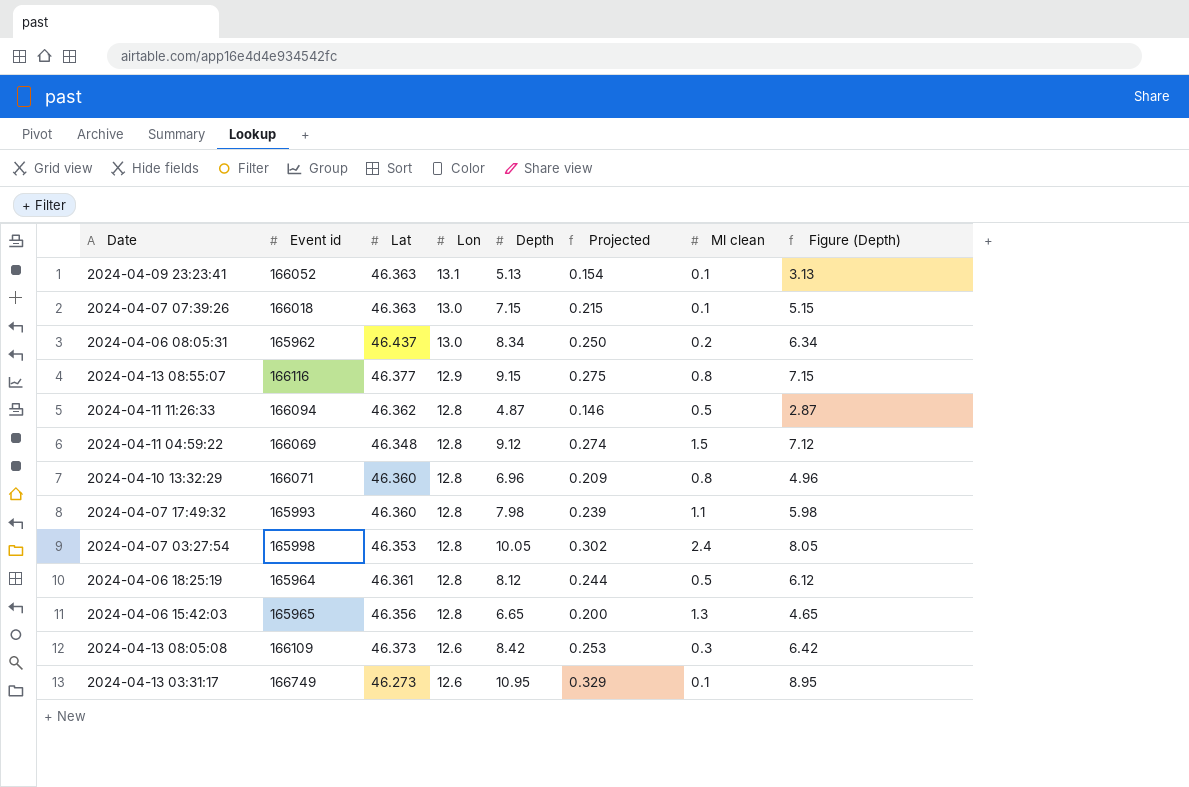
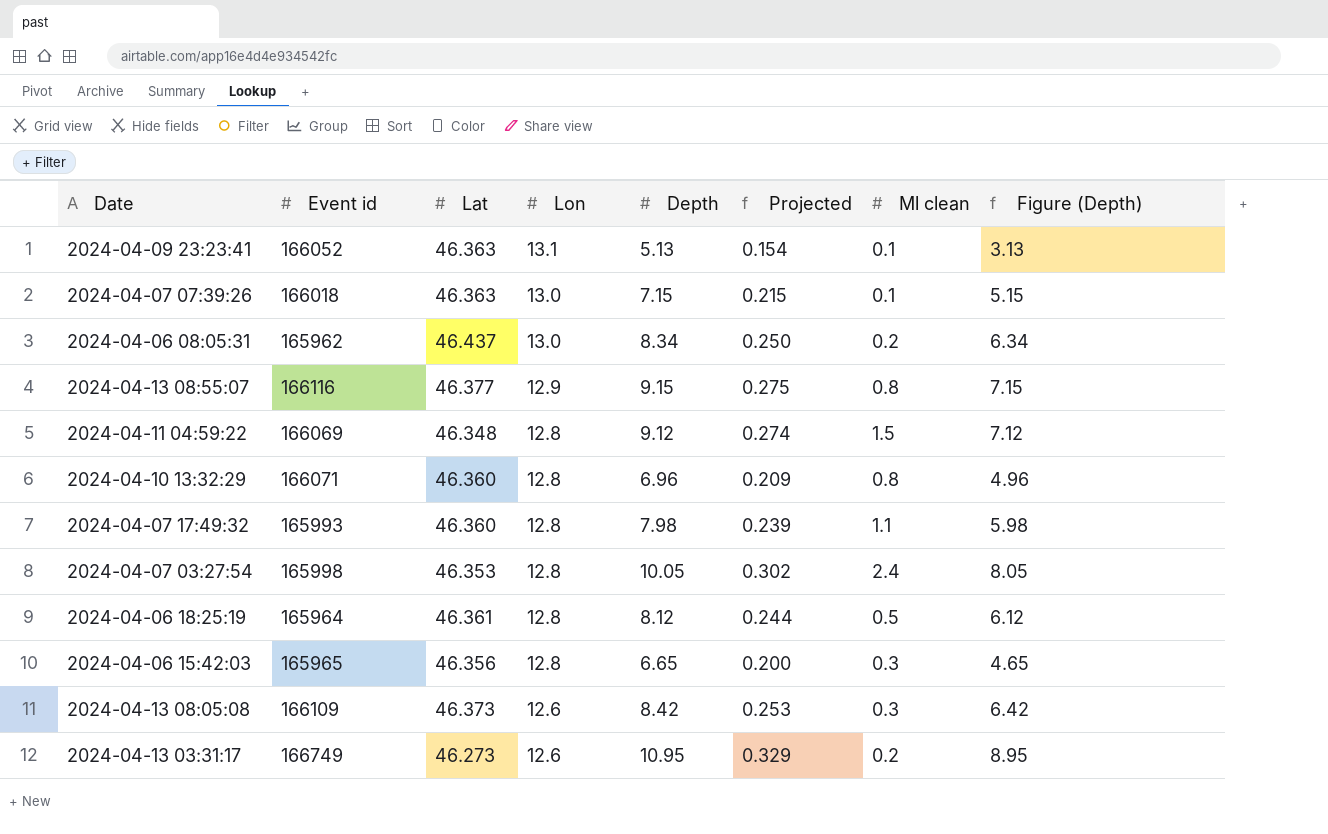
row 2024-04-11 11:26:33: 166094 | 46.362 | 12.8 | 4.87 | 0.146 | 0.5 | 2.87 -> none
2024-04-06 15:42:03 | Ml clean: 1.3 -> 0.3
2024-04-13 03:31:17 | Ml clean: 0.1 -> 0.2

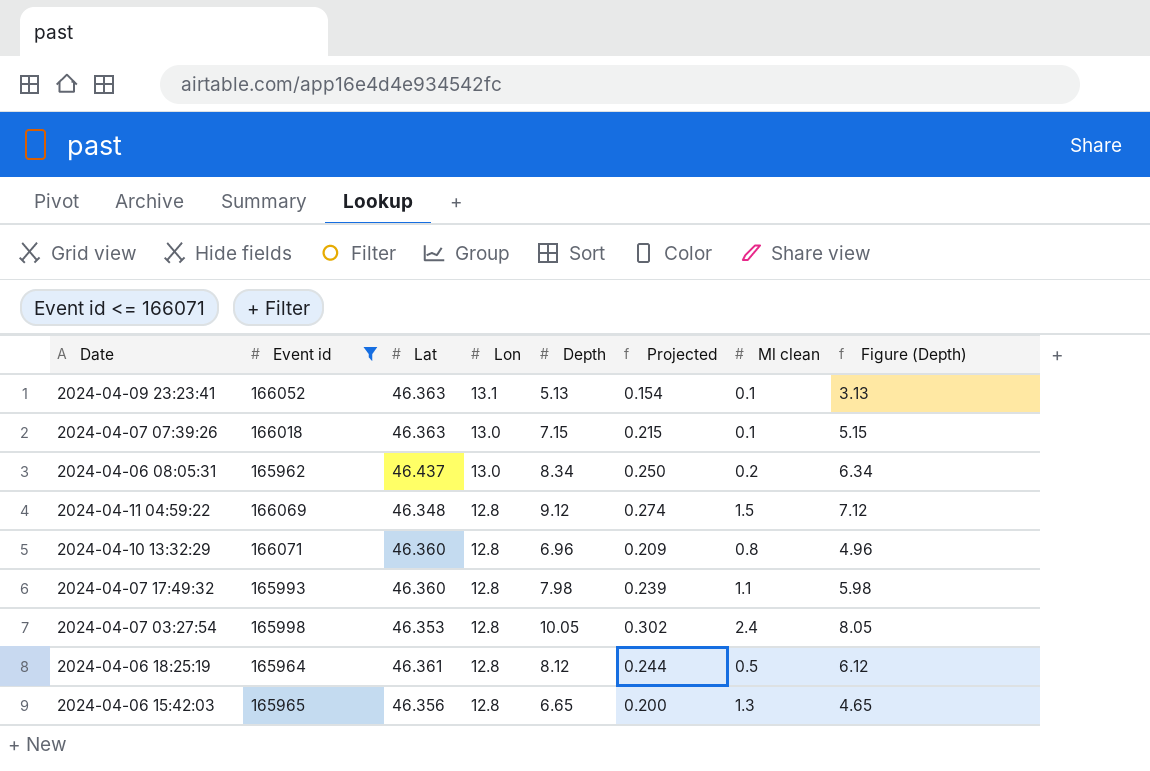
filter: none -> Event id <= 166071
2024-04-06 15:42:03 | Ml clean: 0.3 -> 1.3

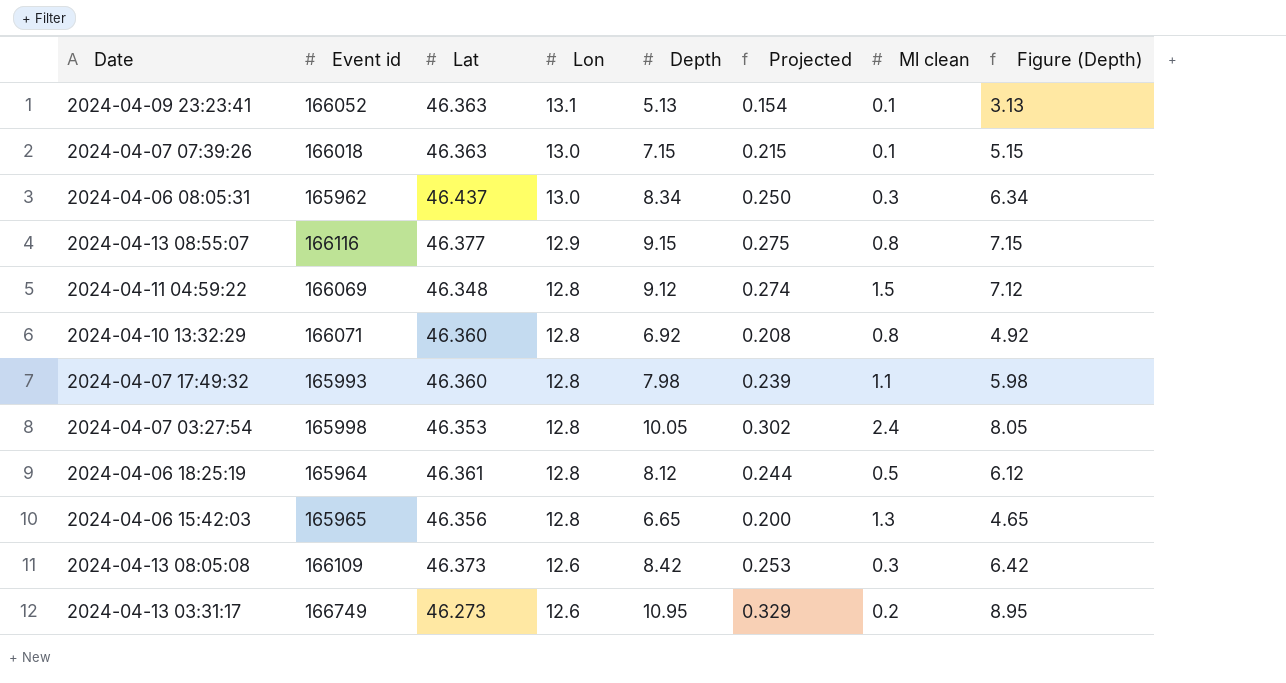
filter: Event id <= 166071 -> none
2024-04-06 08:05:31 | Ml clean: 0.2 -> 0.3
2024-04-10 13:32:29 | Depth: 6.96 -> 6.92
2024-04-10 13:32:29 | Projected: 0.209 -> 0.208
2024-04-10 13:32:29 | Figure (Depth): 4.96 -> 4.92

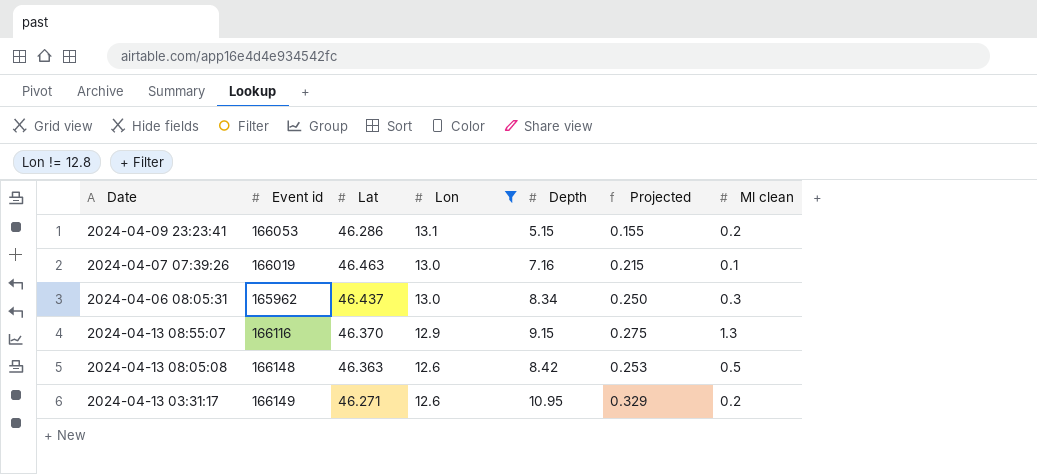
filter: none -> Lon != 12.8
column Figure (Depth) | formula: [Depth] - 2 -> none
2024-04-09 23:23:41 | Event id: 166052 -> 166053
2024-04-09 23:23:41 | Lat: 46.363 -> 46.286
2024-04-09 23:23:41 | Depth: 5.13 -> 5.15
2024-04-09 23:23:41 | Projected: 0.154 -> 0.155
2024-04-09 23:23:41 | Ml clean: 0.1 -> 0.2
2024-04-07 07:39:26 | Event id: 166018 -> 166019
2024-04-07 07:39:26 | Lat: 46.363 -> 46.463
2024-04-07 07:39:26 | Depth: 7.15 -> 7.16
2024-04-13 08:55:07 | Lat: 46.377 -> 46.370
2024-04-13 08:55:07 | Ml clean: 0.8 -> 1.3
2024-04-13 08:05:08 | Event id: 166109 -> 166148
2024-04-13 08:05:08 | Lat: 46.373 -> 46.363
2024-04-13 08:05:08 | Ml clean: 0.3 -> 0.5
2024-04-13 03:31:17 | Event id: 166749 -> 166149
2024-04-13 03:31:17 | Lat: 46.273 -> 46.271

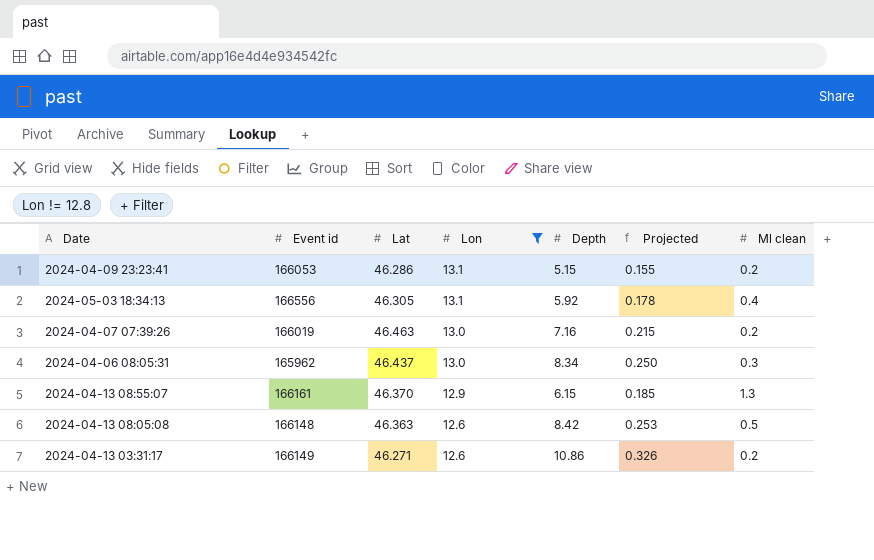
row 2024-05-03 18:34:13: none -> 166556 | 46.305 | 13.1 | 5.92 | 0.178 | 0.4
2024-04-07 07:39:26 | Ml clean: 0.1 -> 0.2
2024-04-13 08:55:07 | Event id: 166116 -> 166161
2024-04-13 08:55:07 | Depth: 9.15 -> 6.15
2024-04-13 08:55:07 | Projected: 0.275 -> 0.185
2024-04-13 03:31:17 | Depth: 10.95 -> 10.86
2024-04-13 03:31:17 | Projected: 0.329 -> 0.326

